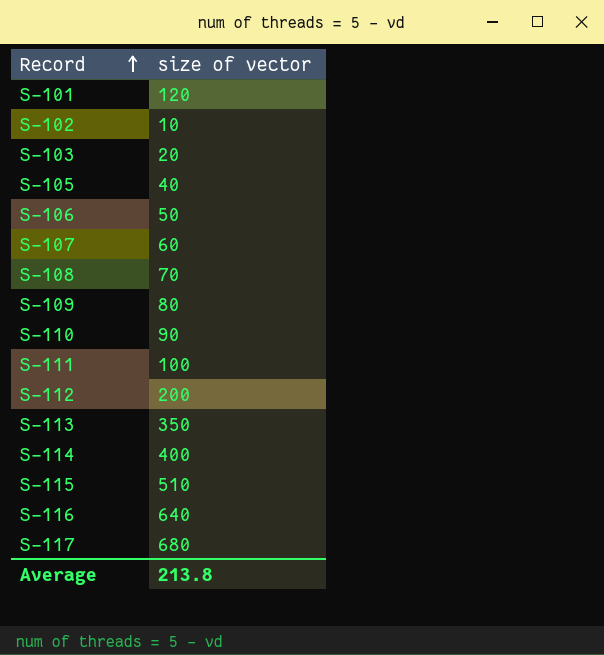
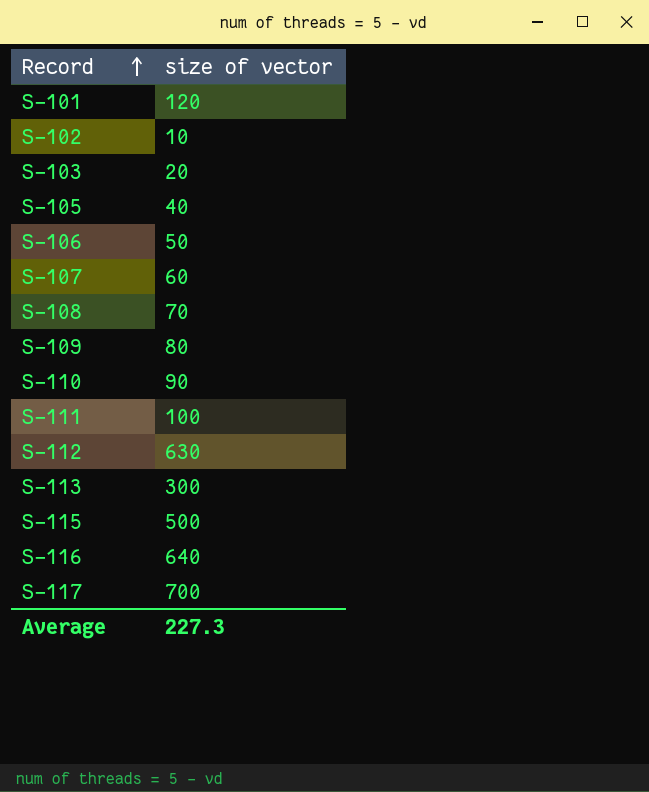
row S-114: 400 -> none
S-112 | size of vector: 200 -> 630
S-113 | size of vector: 350 -> 300
S-115 | size of vector: 510 -> 500
S-117 | size of vector: 680 -> 700
Average | size of vector: 213.8 -> 227.3

